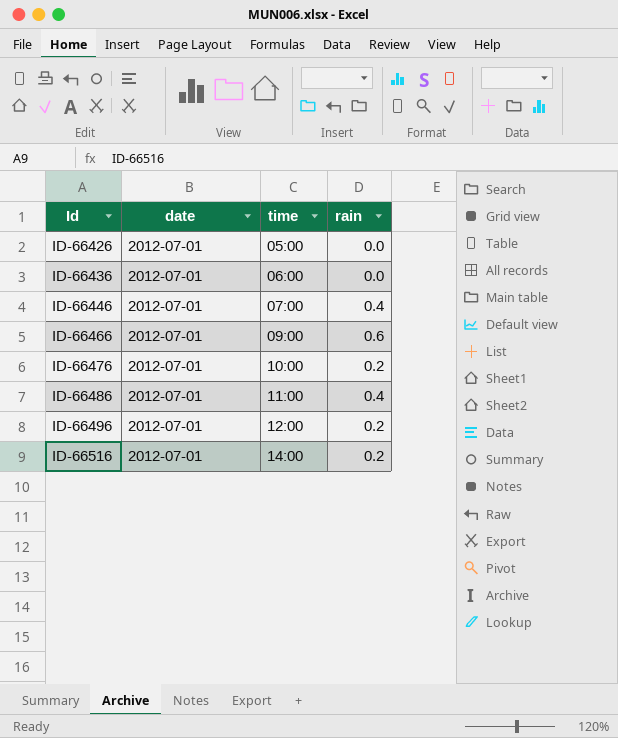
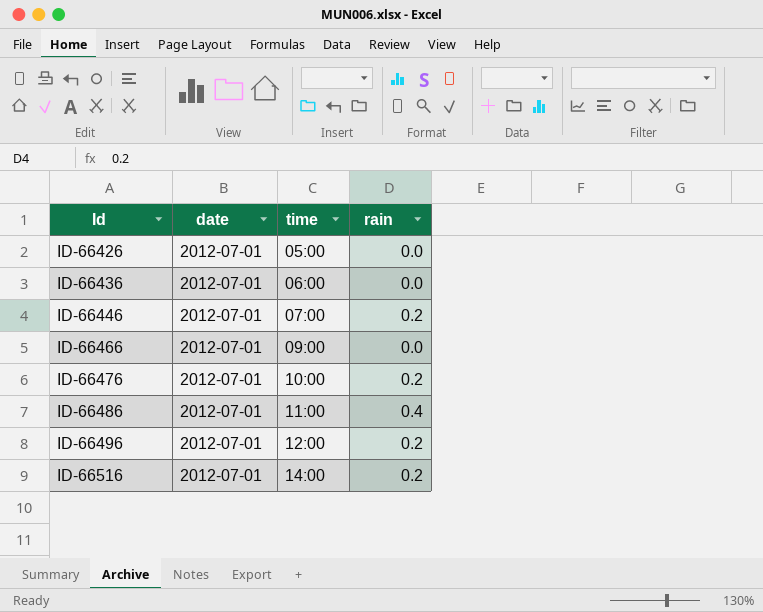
ID-66446 | rain: 0.4 -> 0.2
ID-66466 | rain: 0.6 -> 0.0

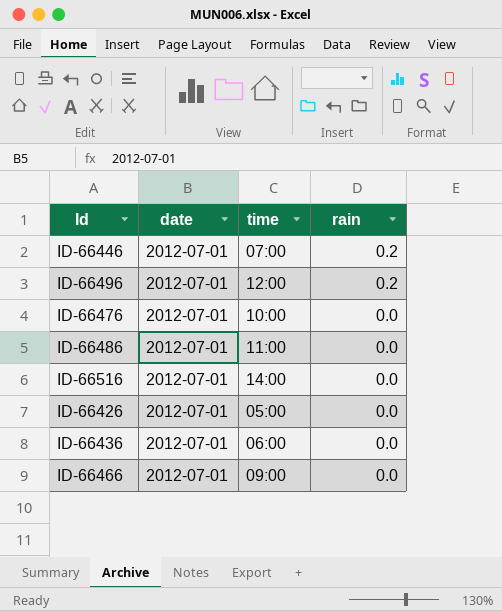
row order: Id ascending -> rain descending
ID-66476 | rain: 0.2 -> 0.0
ID-66486 | rain: 0.4 -> 0.0
ID-66516 | rain: 0.2 -> 0.0

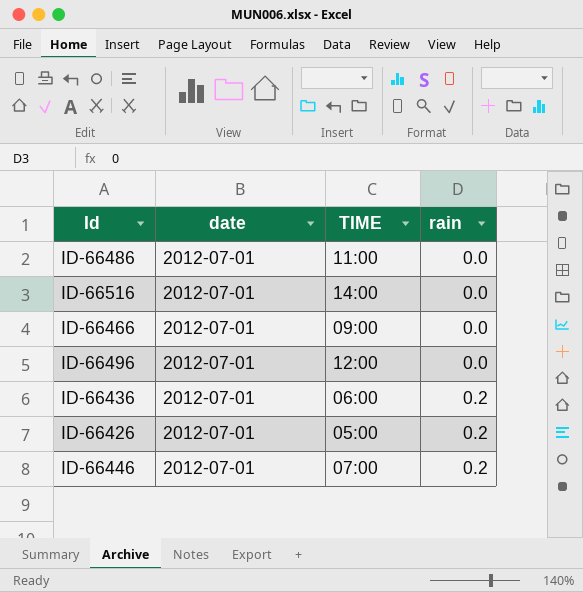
row order: rain descending -> rain ascending
column name: time -> TIME
row ID-66476: 2012-07-01 | 10:00 | 0.0 -> none
ID-66496 | rain: 0.2 -> 0.0
ID-66436 | rain: 0.0 -> 0.2
ID-66426 | rain: 0.0 -> 0.2

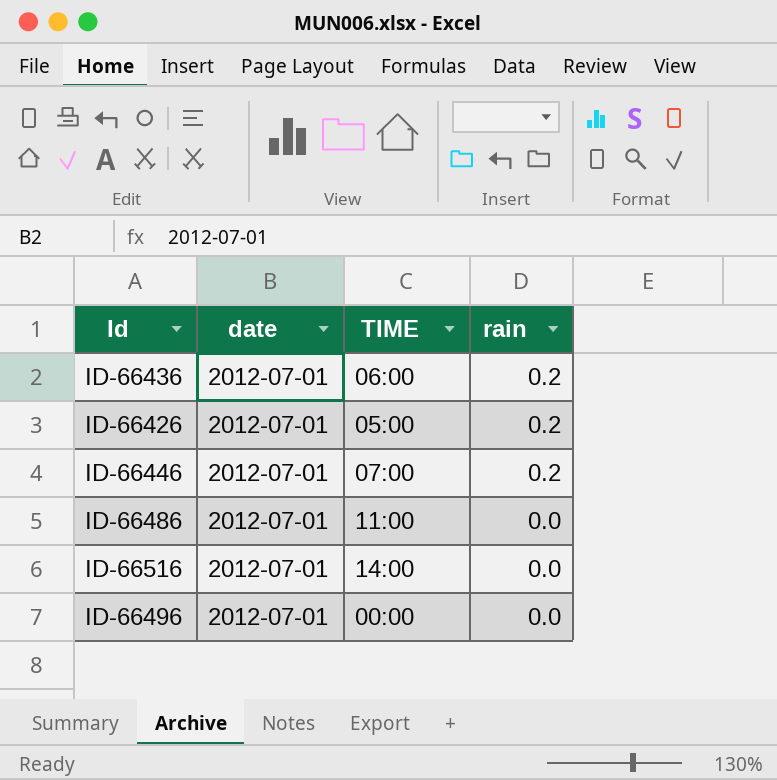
row order: rain ascending -> rain descending
row ID-66466: 2012-07-01 | 09:00 | 0.0 -> none
ID-66496 | TIME: 12:00 -> 00:00

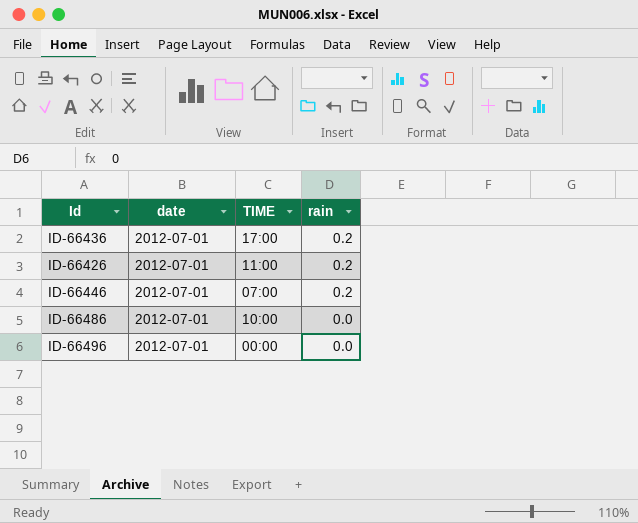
row ID-66516: 2012-07-01 | 14:00 | 0.0 -> none
ID-66436 | TIME: 06:00 -> 17:00
ID-66426 | TIME: 05:00 -> 11:00
ID-66486 | TIME: 11:00 -> 10:00

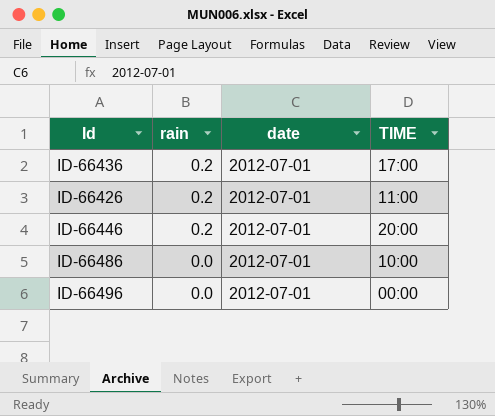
column rain | position: 4 -> 2
ID-66446 | TIME: 07:00 -> 20:00

